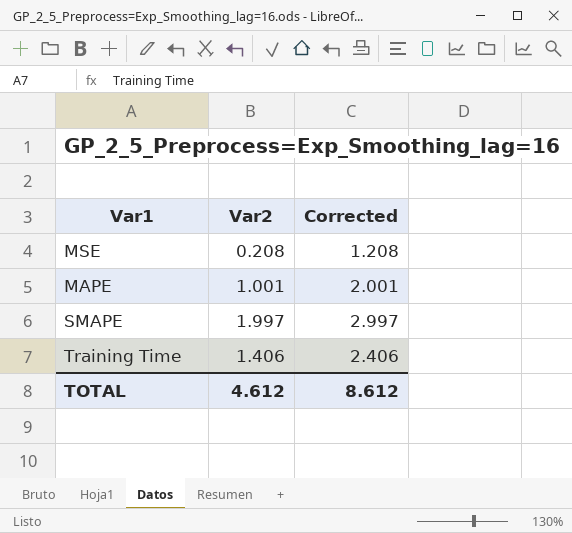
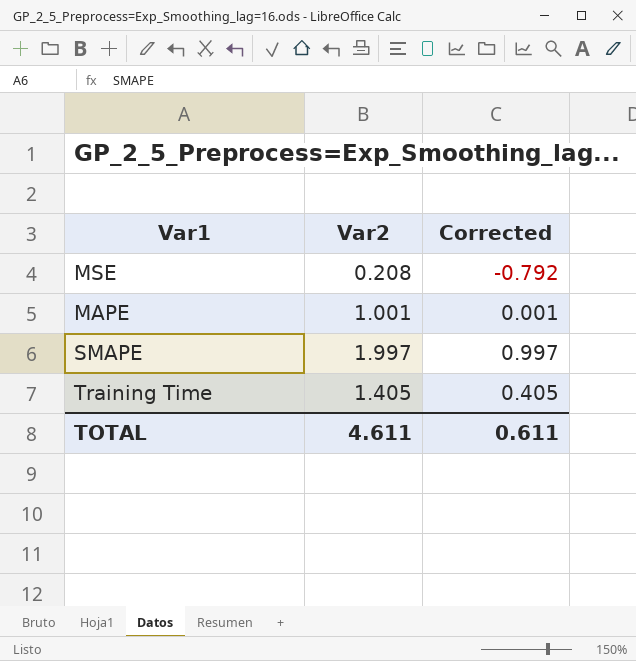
column Corrected | formula: [Var2] + 1 -> [Var2] - 1
Training Time | Var2: 1.406 -> 1.405
TOTAL | Var2: 4.612 -> 4.611
TOTAL | Corrected: 8.612 -> 0.611

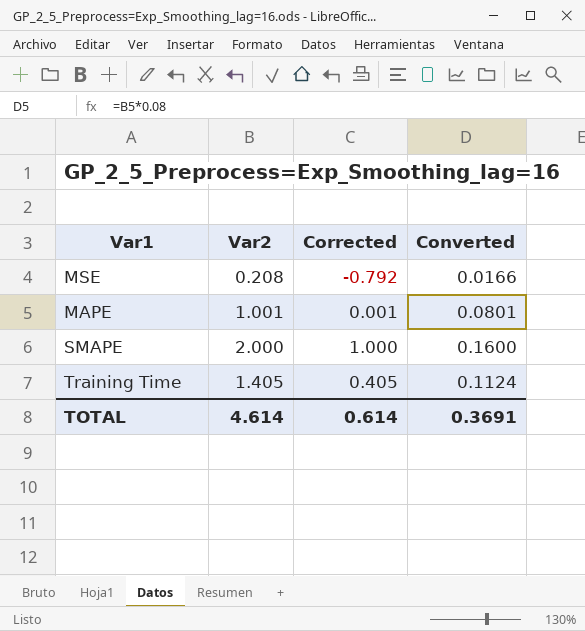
column Converted | formula: none -> [Var2] * 0.08
SMAPE | Var2: 1.997 -> 2.000
SMAPE | Corrected: 0.997 -> 1.000
TOTAL | Var2: 4.611 -> 4.614
TOTAL | Corrected: 0.611 -> 0.614

